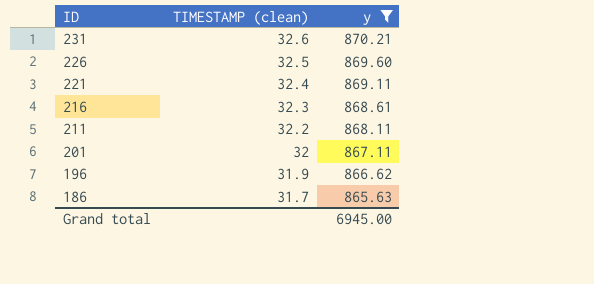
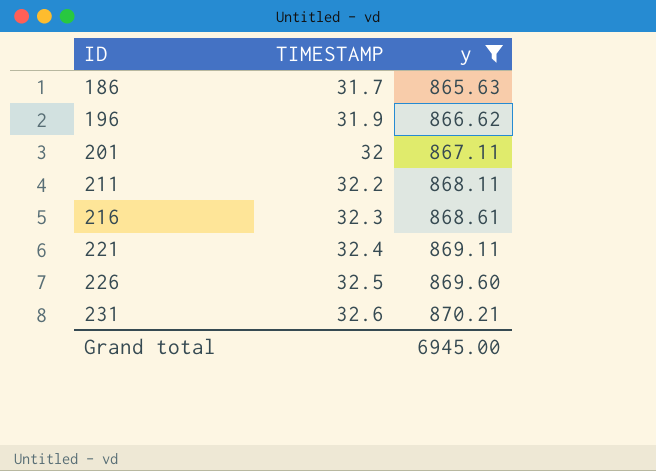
row order: ID descending -> ID ascending
column name: TIMESTAMP (clean) -> TIMESTAMP

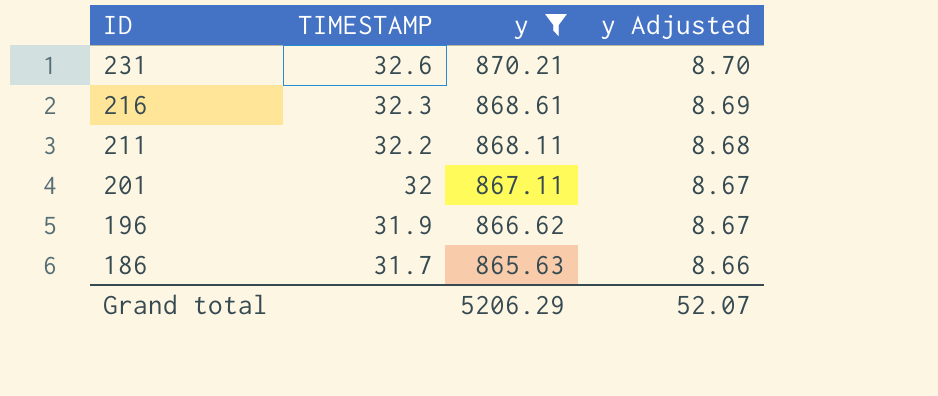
row order: ID ascending -> ID descending
column y Adjusted | formula: none -> [y] * 0.01
row 221: 32.4 | 869.11 -> none
row 226: 32.5 | 869.60 -> none
Grand total | y: 6945.00 -> 5206.29

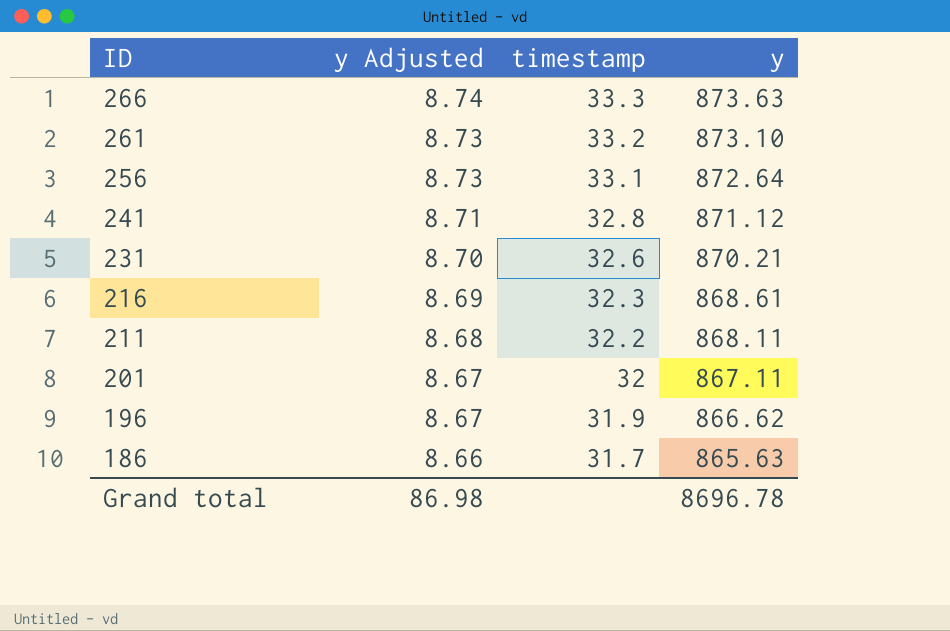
filter: y <= 870.21 -> none
column y Adjusted | position: 4 -> 2
column name: TIMESTAMP -> timestamp
Grand total | y Adjusted: 52.07 -> 86.98
Grand total | y: 5206.29 -> 8696.78

